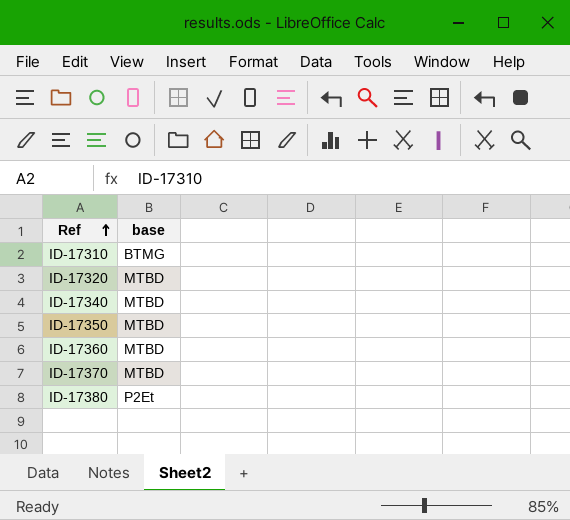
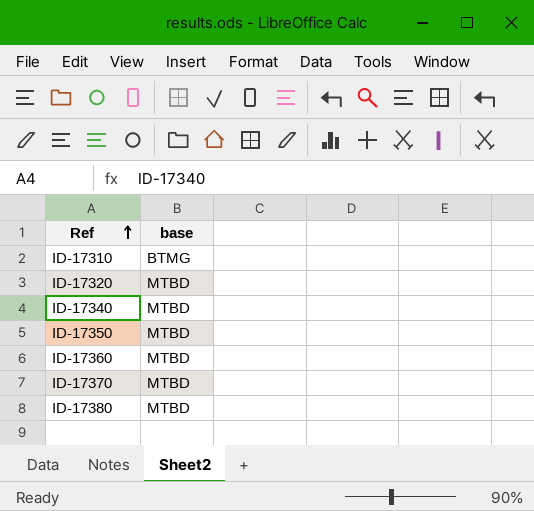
ID-17380 | base: P2Et -> MTBD

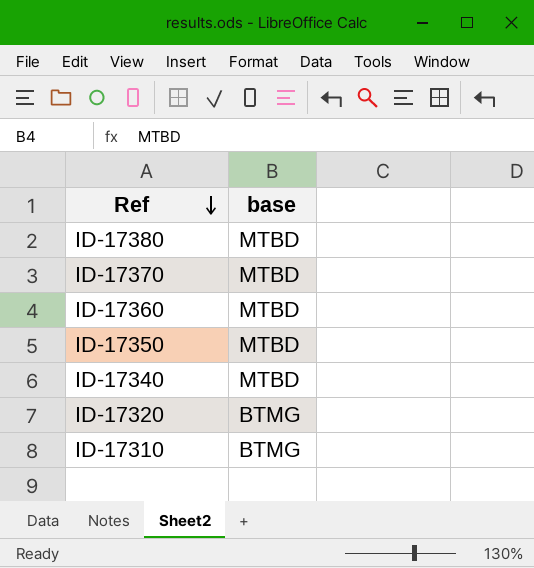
row order: Ref ascending -> Ref descending
ID-17320 | base: MTBD -> BTMG

